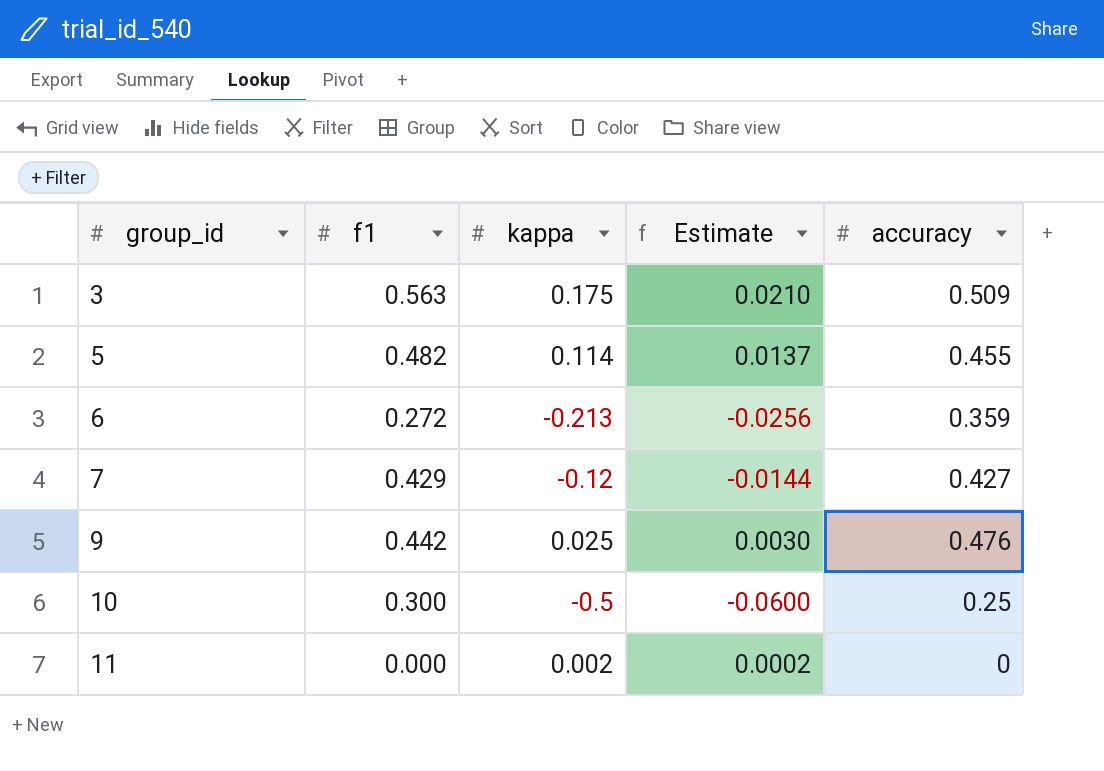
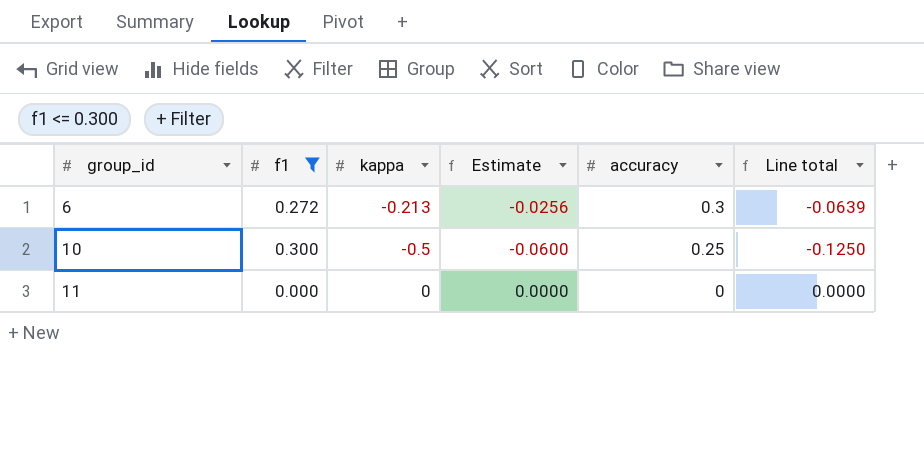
filter: none -> f1 <= 0.300
column Line total | formula: none -> [kappa] * [accuracy]
6 | accuracy: 0.359 -> 0.3
11 | kappa: 0.002 -> 0
11 | Estimate: 0.0002 -> 0.0000

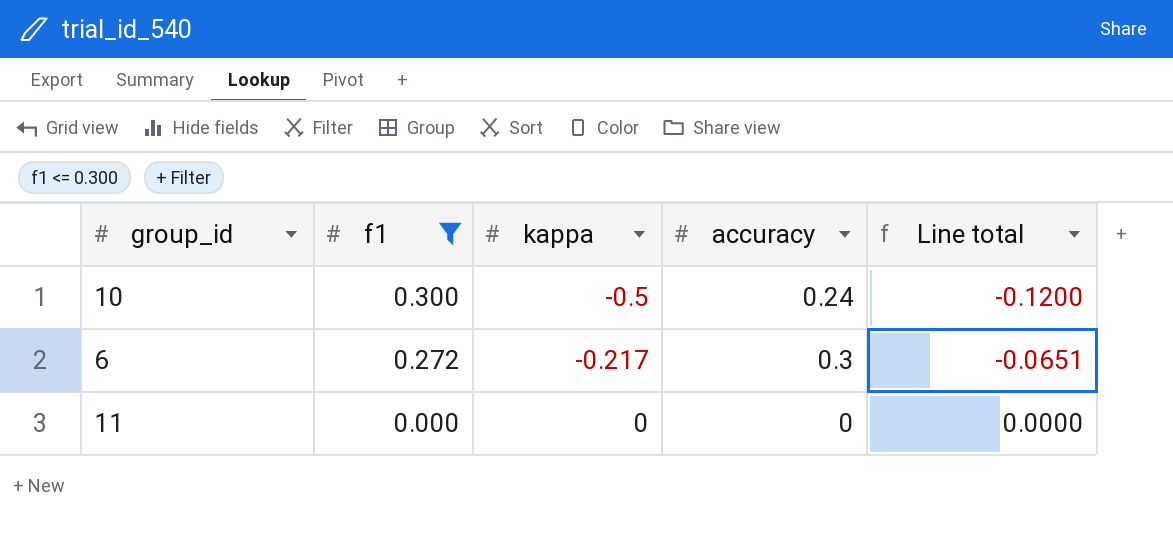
row order: group_id ascending -> f1 descending
column Estimate | formula: [kappa] * 0.12 -> none
10 | accuracy: 0.25 -> 0.24
10 | Line total: -0.1250 -> -0.1200
6 | kappa: -0.213 -> -0.217
6 | Line total: -0.0639 -> -0.0651

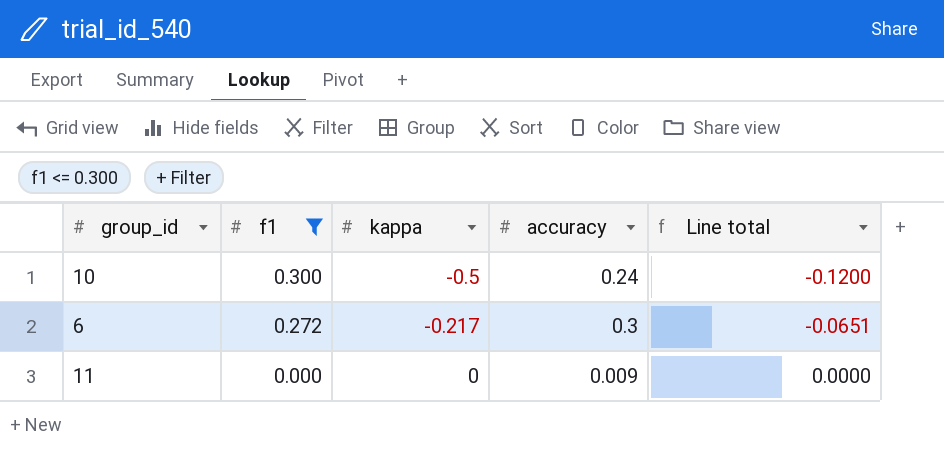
11 | accuracy: 0 -> 0.009

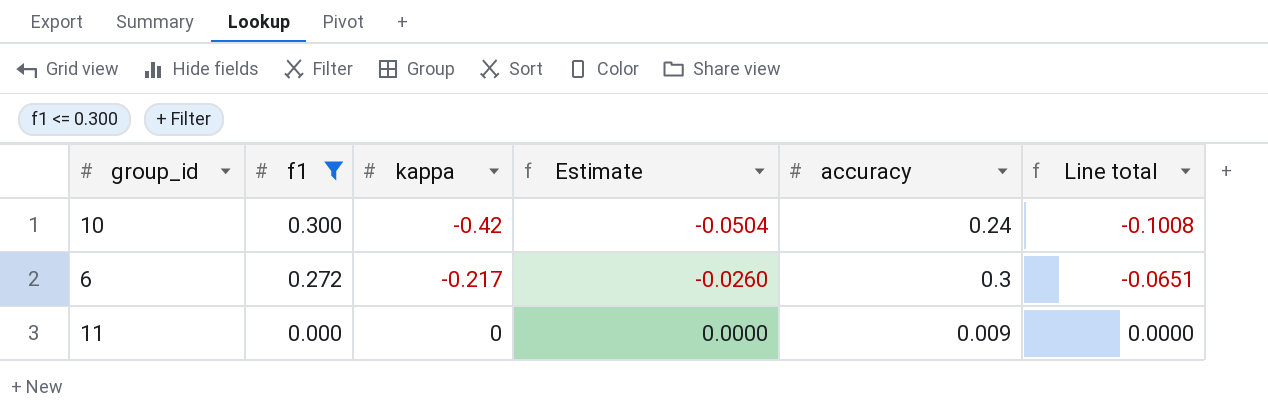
column Estimate | formula: none -> [kappa] * 0.12
10 | kappa: -0.5 -> -0.42
10 | Line total: -0.1200 -> -0.1008

